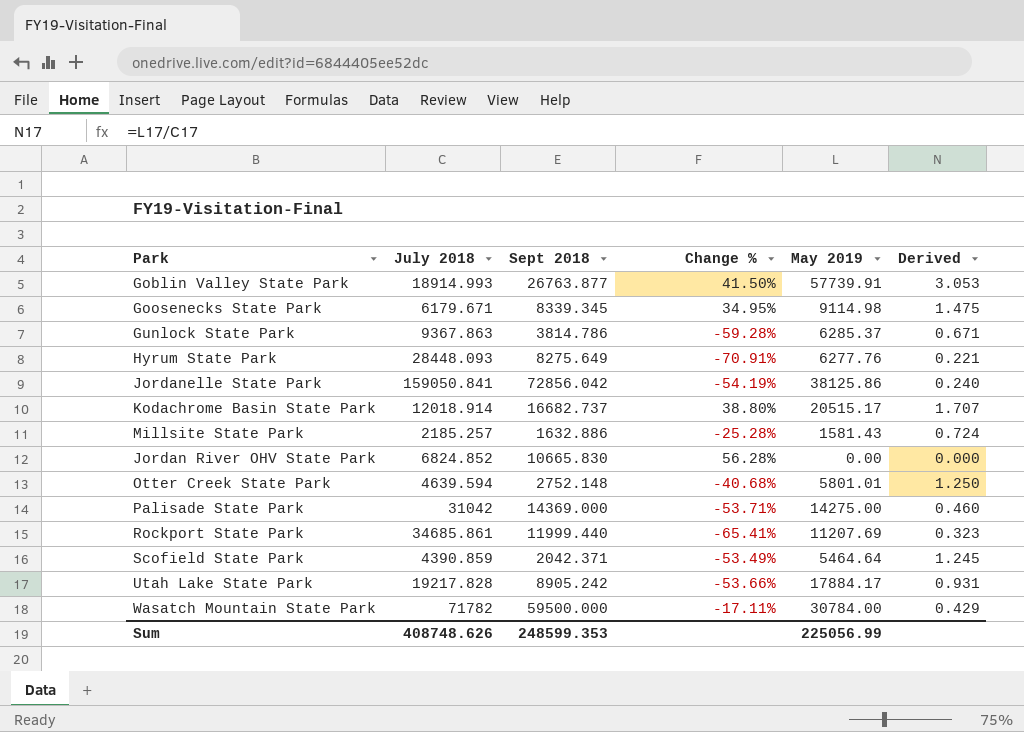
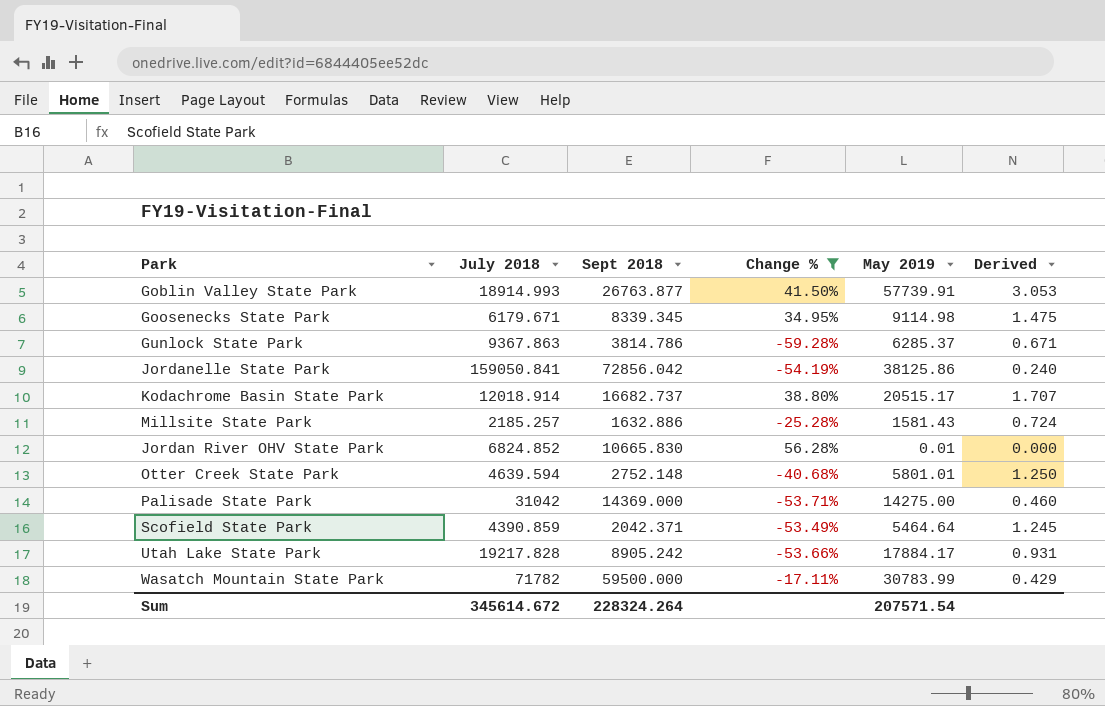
filter: none -> Change % >= -59.28%
Jordan River OHV State Park | May 2019: 0.00 -> 0.01
Wasatch Mountain State Park | May 2019: 30784.00 -> 30783.99
Sum | July 2018: 408748.626 -> 345614.672
Sum | Sept 2018: 248599.353 -> 228324.264
Sum | May 2019: 225056.99 -> 207571.54

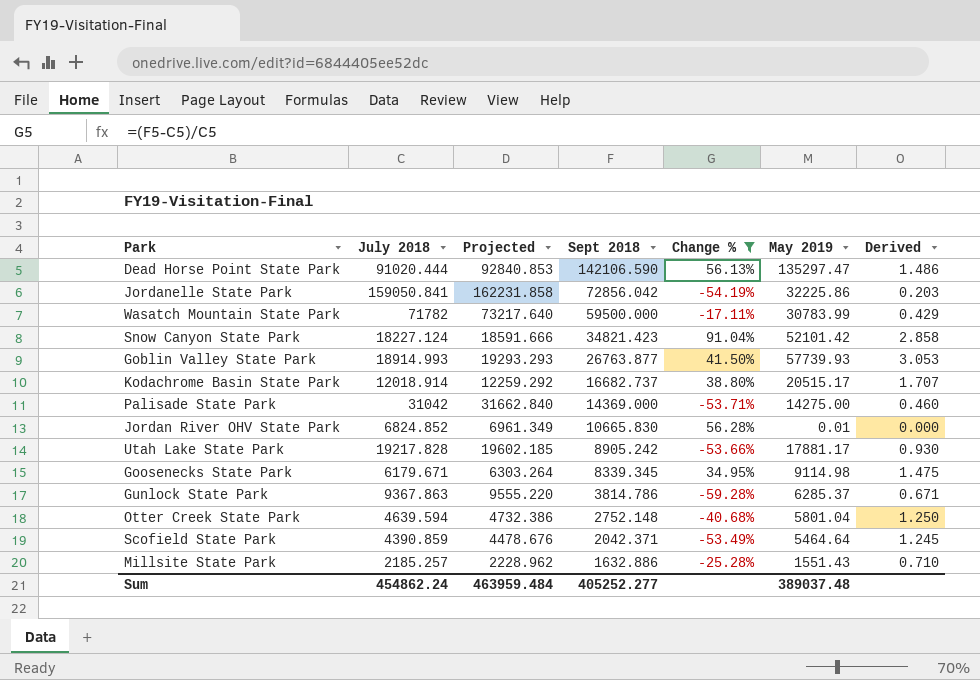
row order: none -> Sept 2018 descending
column Projected | formula: none -> [July 2018] * 1.02
row Dead Horse Point State Park: none -> 91020.444 | 92840.853 | 142106.590 | 56.13% | 135297.47 | 1.486
Jordanelle State Park | May 2019: 38125.86 -> 32225.86
Jordanelle State Park | Derived: 0.240 -> 0.203
row Snow Canyon State Park: none -> 18227.124 | 18591.666 | 34821.423 | 91.04% | 52101.42 | 2.858
Goblin Valley State Park | May 2019: 57739.91 -> 57739.93
Utah Lake State Park | May 2019: 17884.17 -> 17881.17
Utah Lake State Park | Derived: 0.931 -> 0.930
Otter Creek State Park | May 2019: 5801.01 -> 5801.04
Millsite State Park | May 2019: 1581.43 -> 1551.43
Millsite State Park | Derived: 0.724 -> 0.710
Sum | July 2018: 345614.672 -> 454862.24
Sum | Sept 2018: 228324.264 -> 405252.277
Sum | May 2019: 207571.54 -> 389037.48

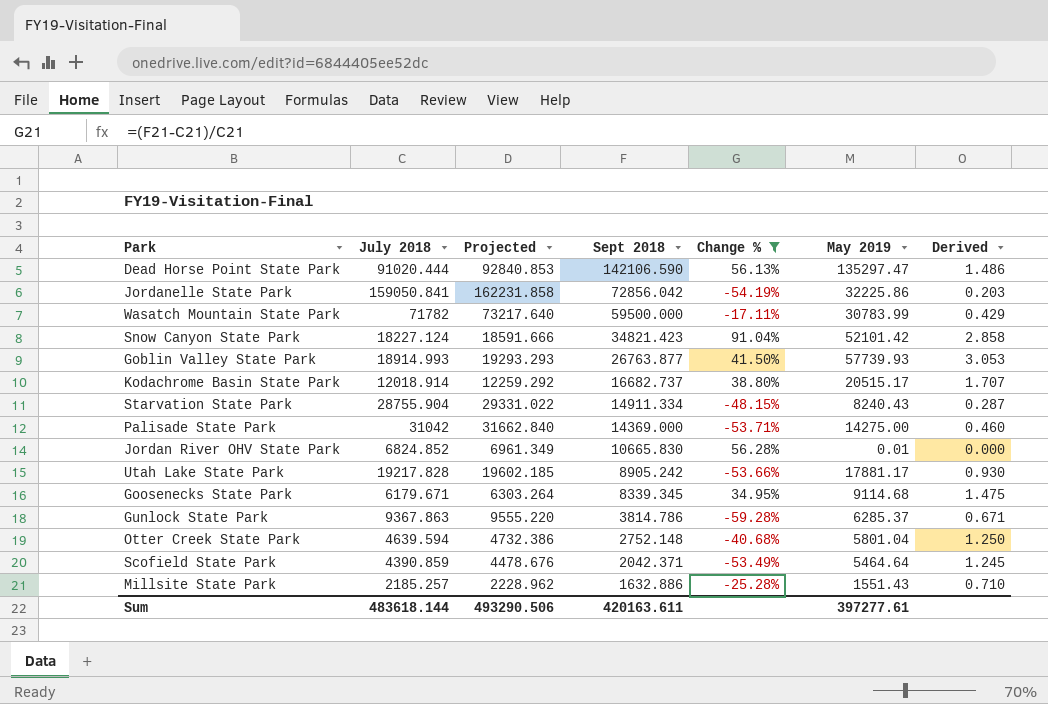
row Starvation State Park: none -> 28755.904 | 29331.022 | 14911.334 | -48.15% | 8240.43 | 0.287
Goosenecks State Park | May 2019: 9114.98 -> 9114.68
Sum | July 2018: 454862.24 -> 483618.144
Sum | Projected: 463959.484 -> 493290.506
Sum | Sept 2018: 405252.277 -> 420163.611
Sum | May 2019: 389037.48 -> 397277.61

